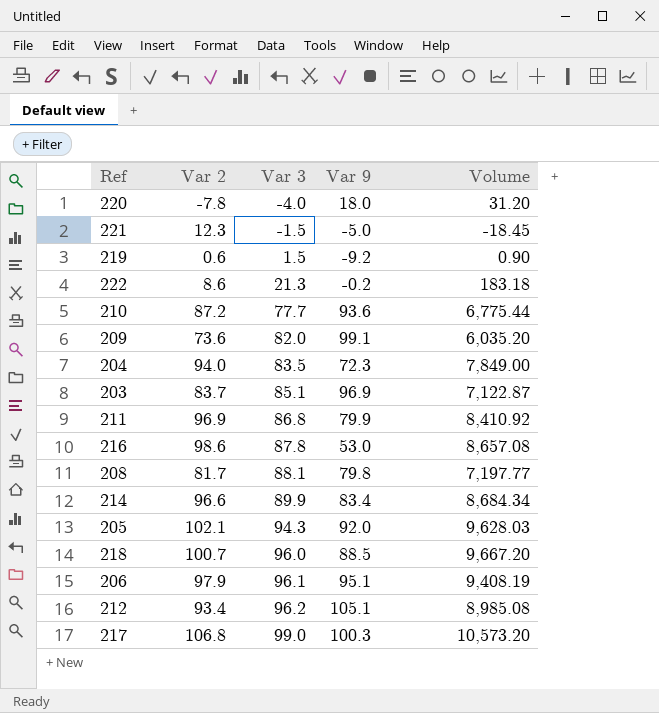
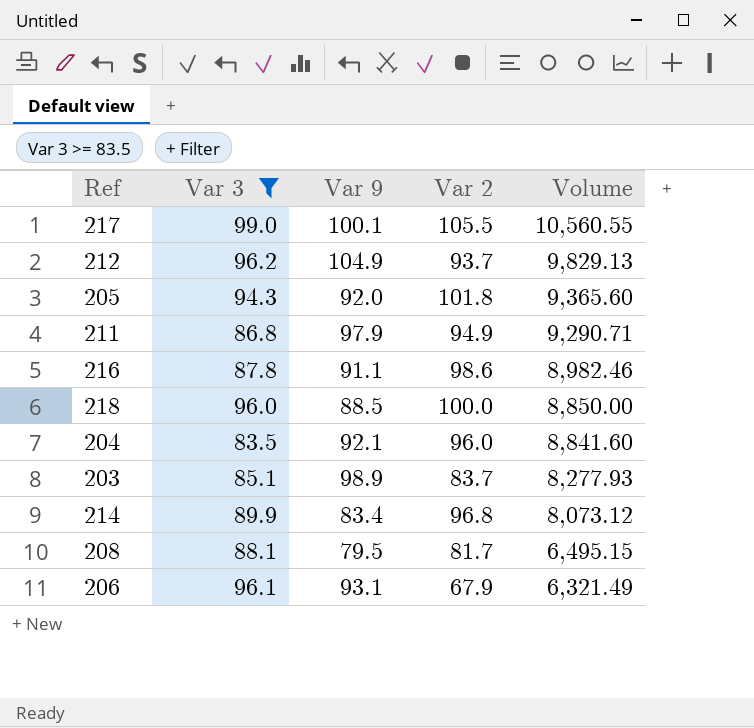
filter: none -> Var 3 >= 83.5
row order: Var 3 ascending -> Volume descending
column Var 2 | position: 2 -> 4
column Volume | formula: [Var 2] * [Var 3] -> [Var 9] * [Var 2]
217 | Var 9: 100.3 -> 100.1
217 | Var 2: 106.8 -> 105.5
212 | Var 9: 105.1 -> 104.9
212 | Var 2: 93.4 -> 93.7
205 | Var 2: 102.1 -> 101.8
211 | Var 9: 79.9 -> 97.9
211 | Var 2: 96.9 -> 94.9
216 | Var 9: 53.0 -> 91.1
218 | Var 2: 100.7 -> 100.0
204 | Var 9: 72.3 -> 92.1
204 | Var 2: 94.0 -> 96.0
203 | Var 9: 96.9 -> 98.9
214 | Var 2: 96.6 -> 96.8
208 | Var 9: 79.8 -> 79.5
206 | Var 9: 95.1 -> 93.1
206 | Var 2: 97.9 -> 67.9

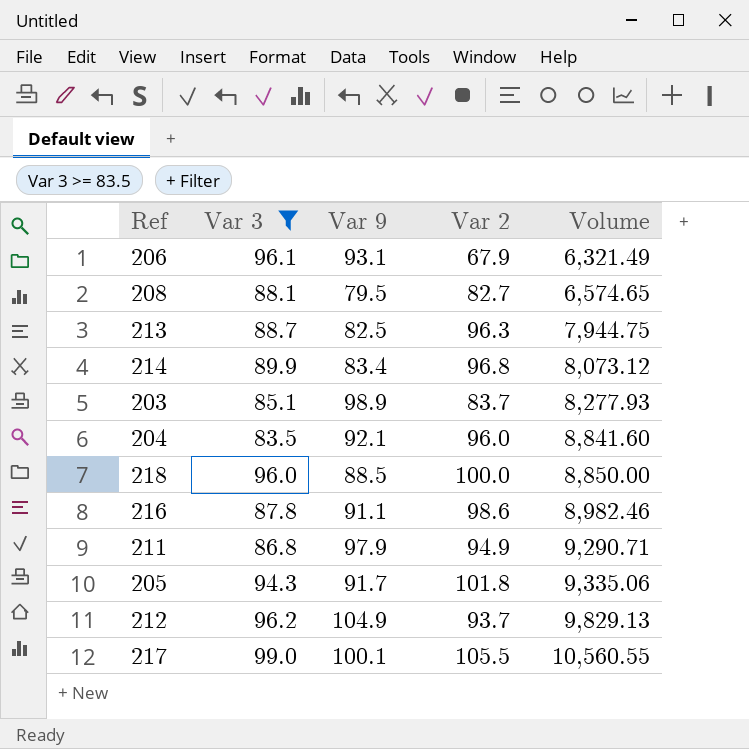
row order: Volume descending -> Volume ascending
208 | Var 2: 81.7 -> 82.7
208 | Volume: 6,495.15 -> 6,574.65
row 213: none -> 88.7 | 82.5 | 96.3 | 7,944.75
205 | Var 9: 92.0 -> 91.7
205 | Volume: 9,365.60 -> 9,335.06

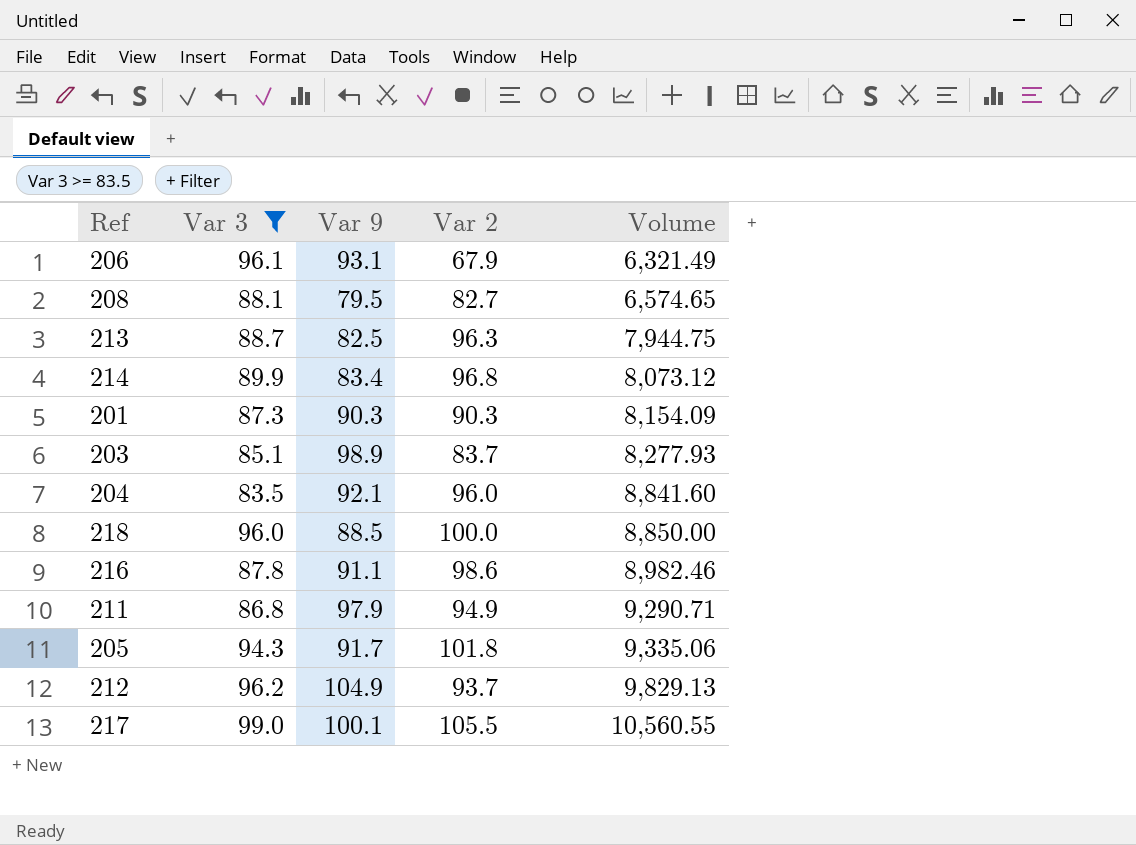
row 201: none -> 87.3 | 90.3 | 90.3 | 8,154.09

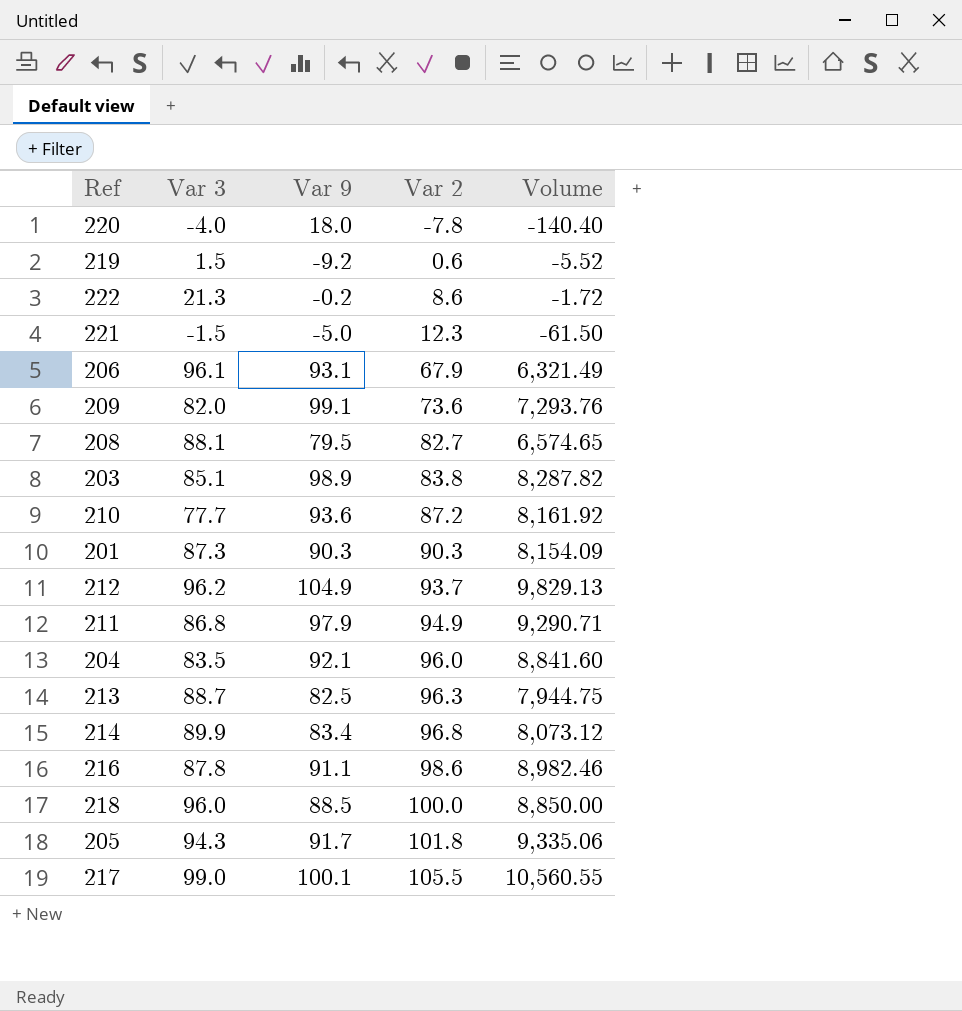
filter: Var 3 >= 83.5 -> none
row order: Volume ascending -> Var 2 ascending
203 | Var 2: 83.7 -> 83.8
203 | Volume: 8,277.93 -> 8,287.82

